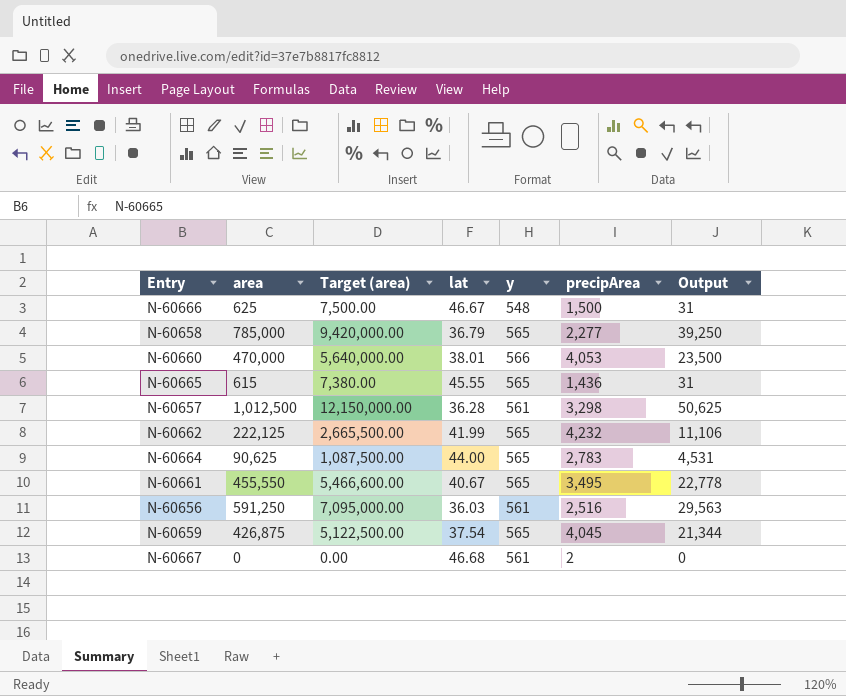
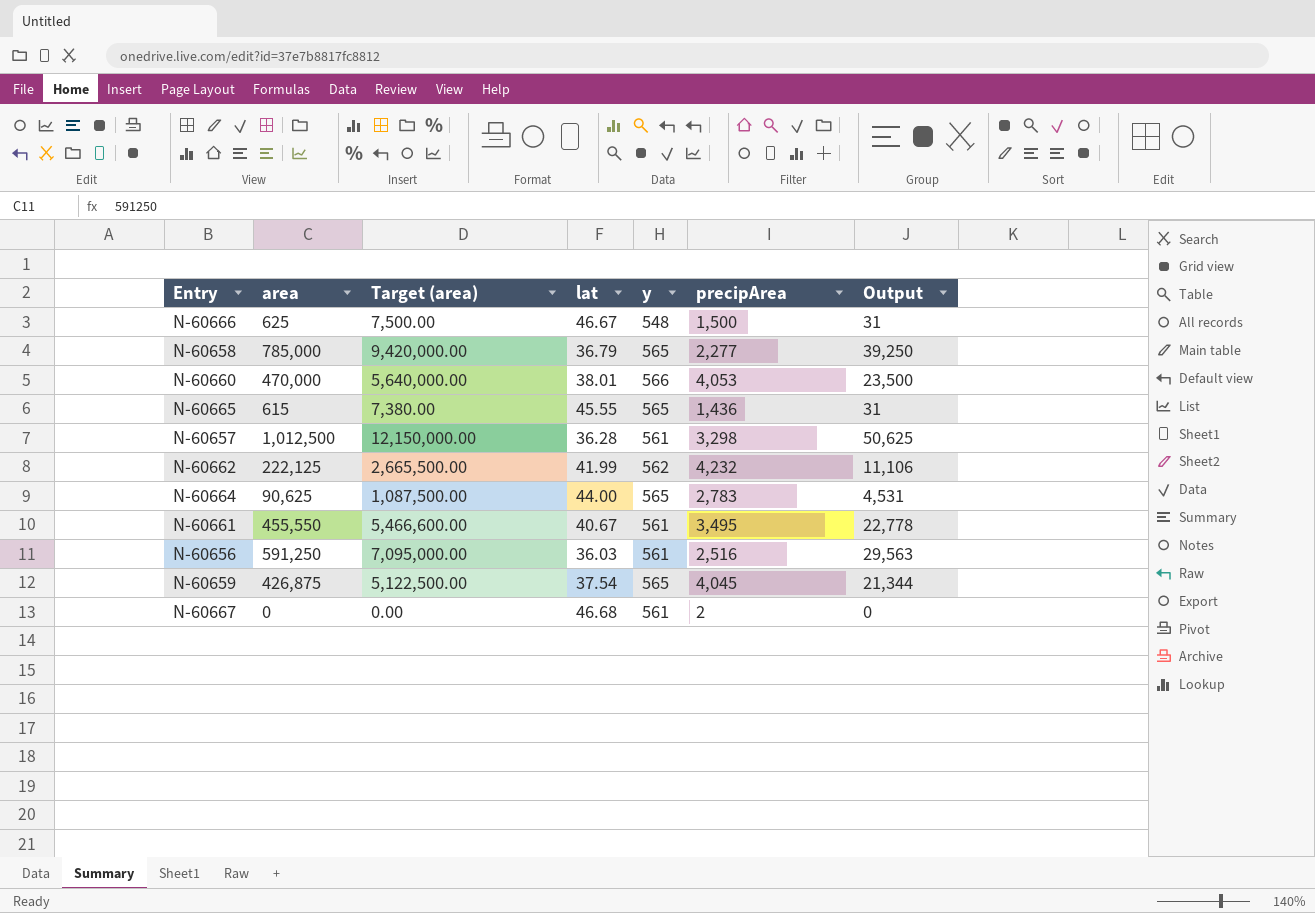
N-60662 | y: 565 -> 562
N-60661 | y: 565 -> 561

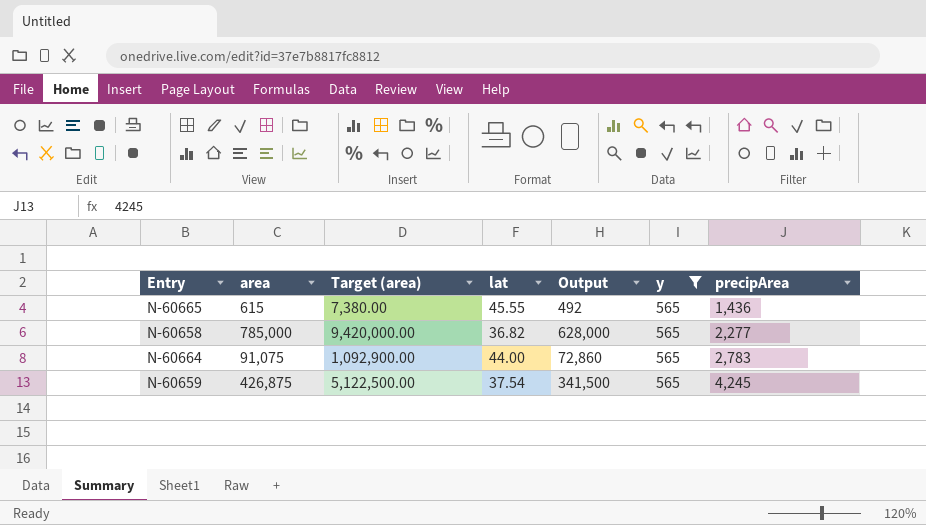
filter: none -> y = 565
row order: none -> precipArea ascending
column Output | formula: [area] * 0.05 -> [area] * 0.8
column Output | position: 7 -> 5
N-60658 | lat: 36.79 -> 36.82
N-60664 | area: 90,625 -> 91,075
N-60664 | Target (area): 1,087,500.00 -> 1,092,900.00
N-60659 | precipArea: 4,045 -> 4,245

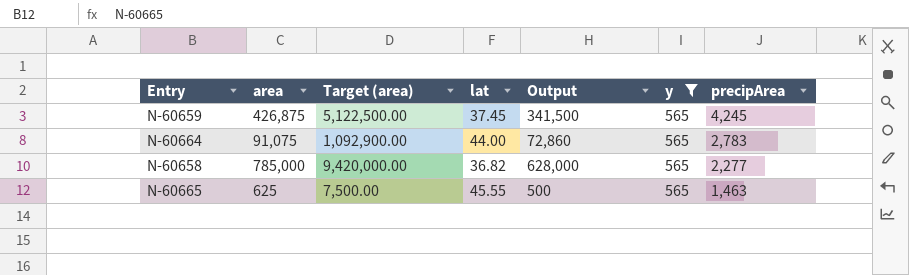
row order: precipArea ascending -> precipArea descending
N-60659 | lat: 37.54 -> 37.45
N-60665 | area: 615 -> 625
N-60665 | Target (area): 7,380.00 -> 7,500.00
N-60665 | Output: 492 -> 500
N-60665 | precipArea: 1,436 -> 1,463

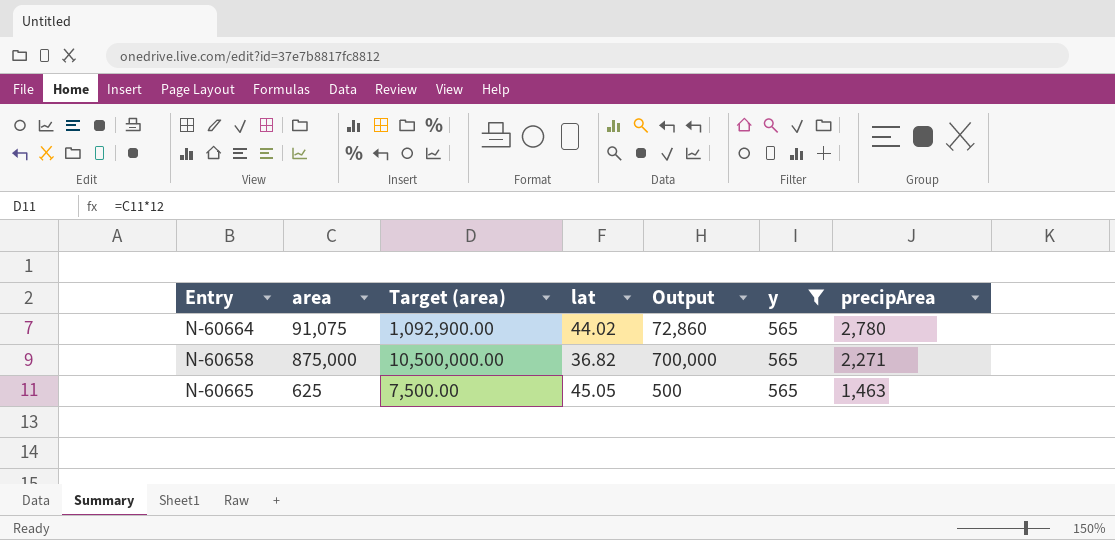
row N-60659: 426,875 | 5,122,500.00 | 37.45 | 341,500 | 565 | 4,245 -> none
N-60664 | lat: 44.00 -> 44.02
N-60664 | precipArea: 2,783 -> 2,780
N-60658 | area: 785,000 -> 875,000
N-60658 | Target (area): 9,420,000.00 -> 10,500,000.00
N-60658 | Output: 628,000 -> 700,000
N-60658 | precipArea: 2,277 -> 2,271
N-60665 | lat: 45.55 -> 45.05

